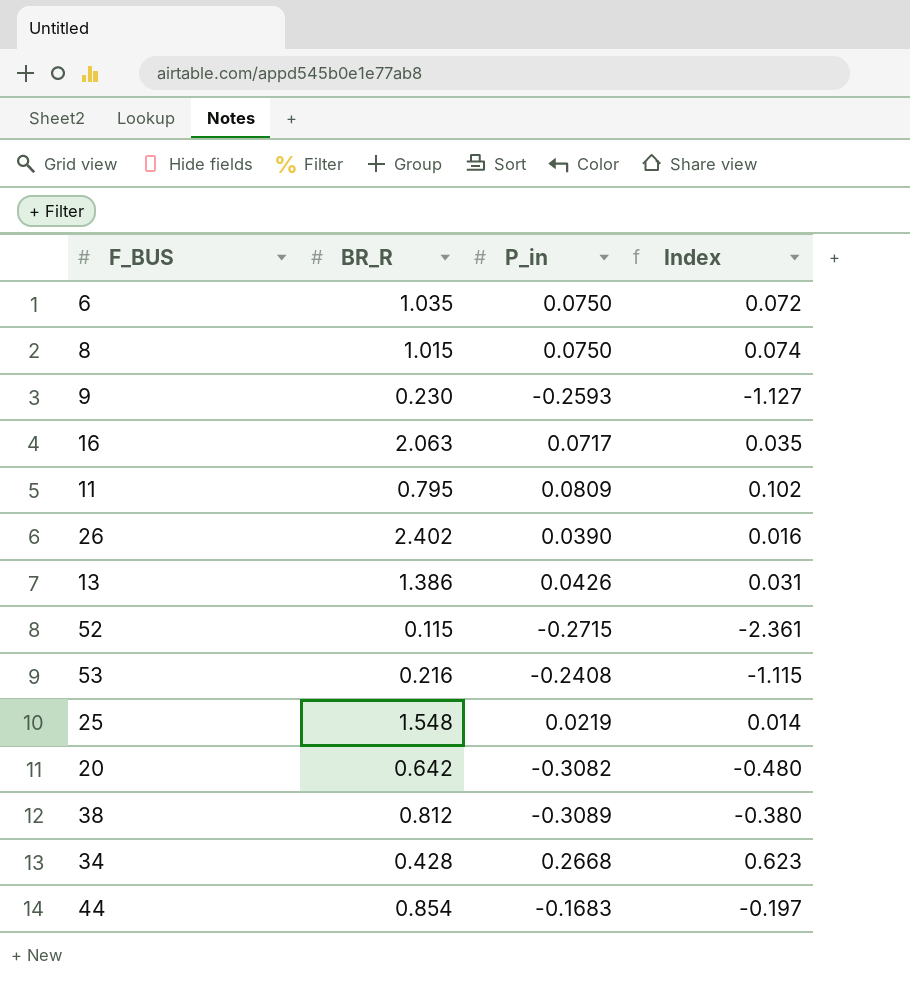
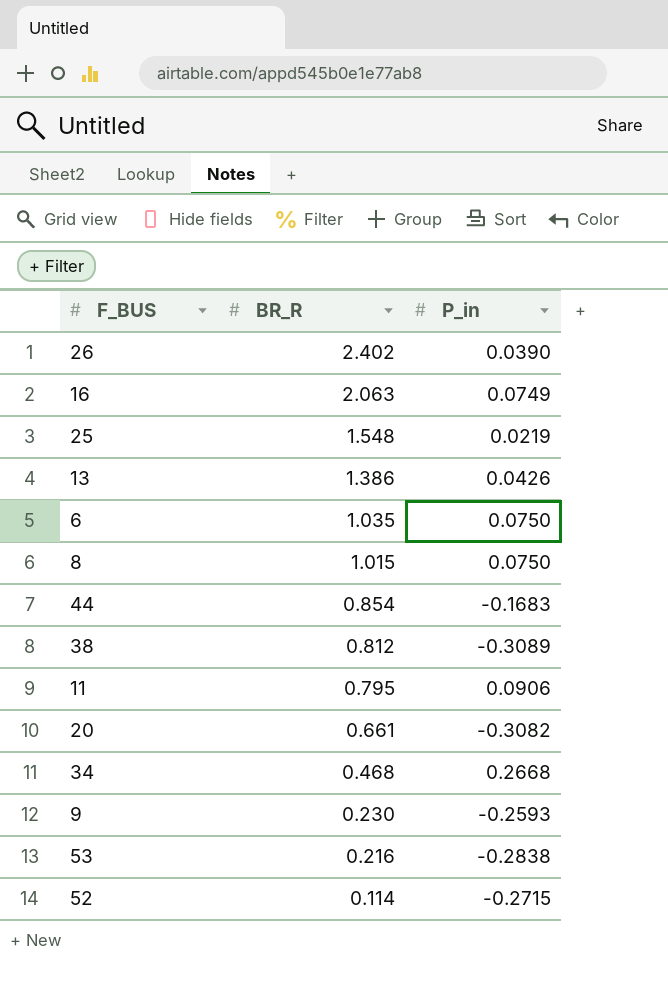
row order: none -> BR_R descending
column Index | formula: [P_in] / [BR_R] -> none
16 | P_in: 0.0717 -> 0.0749
11 | P_in: 0.0809 -> 0.0906
20 | BR_R: 0.642 -> 0.661
34 | BR_R: 0.428 -> 0.468
53 | P_in: -0.2408 -> -0.2838
52 | BR_R: 0.115 -> 0.114

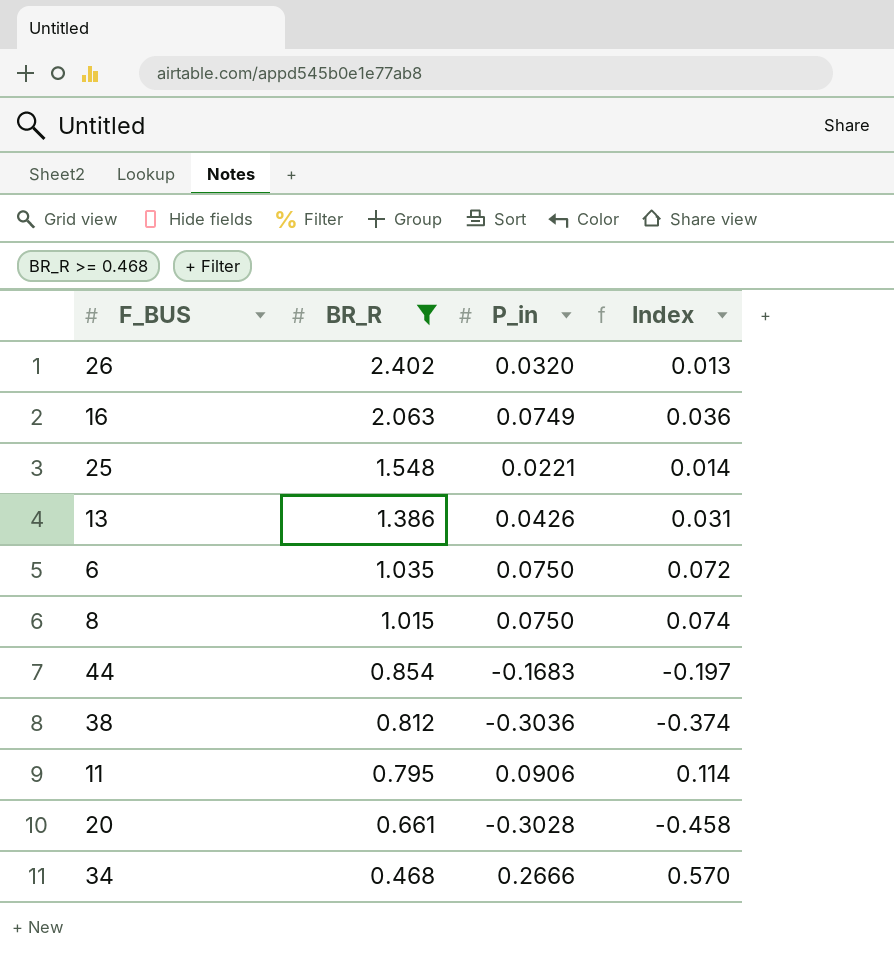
filter: none -> BR_R >= 0.468
column Index | formula: none -> [P_in] / [BR_R]
26 | P_in: 0.0390 -> 0.0320
25 | P_in: 0.0219 -> 0.0221
38 | P_in: -0.3089 -> -0.3036
20 | P_in: -0.3082 -> -0.3028
34 | P_in: 0.2668 -> 0.2666

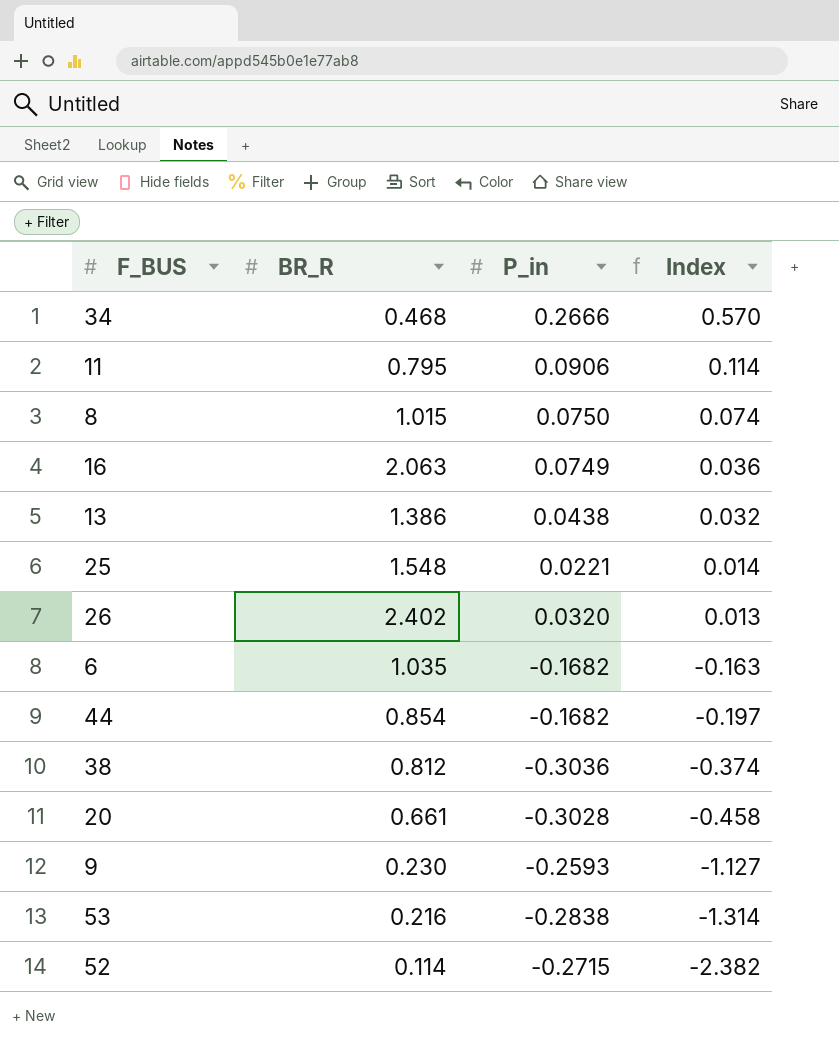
filter: BR_R >= 0.468 -> none
row order: BR_R descending -> Index descending
13 | P_in: 0.0426 -> 0.0438
13 | Index: 0.031 -> 0.032
6 | P_in: 0.0750 -> -0.1682
6 | Index: 0.072 -> -0.163
44 | P_in: -0.1683 -> -0.1682

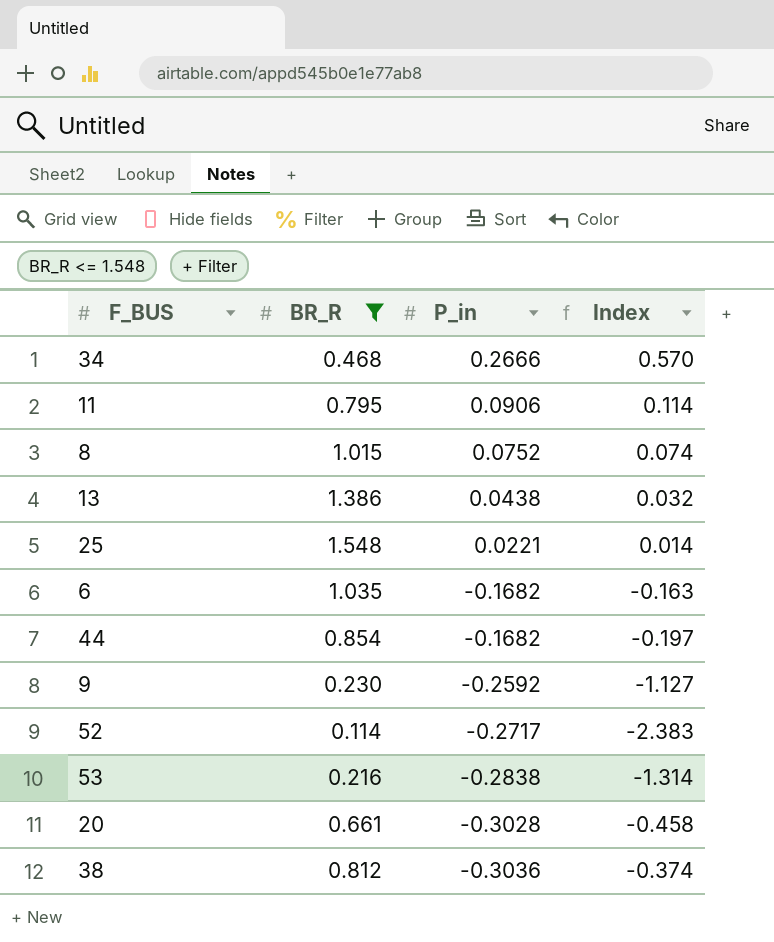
filter: none -> BR_R <= 1.548
row order: Index descending -> P_in descending
8 | P_in: 0.0750 -> 0.0752
9 | P_in: -0.2593 -> -0.2592
52 | P_in: -0.2715 -> -0.2717
52 | Index: -2.382 -> -2.383

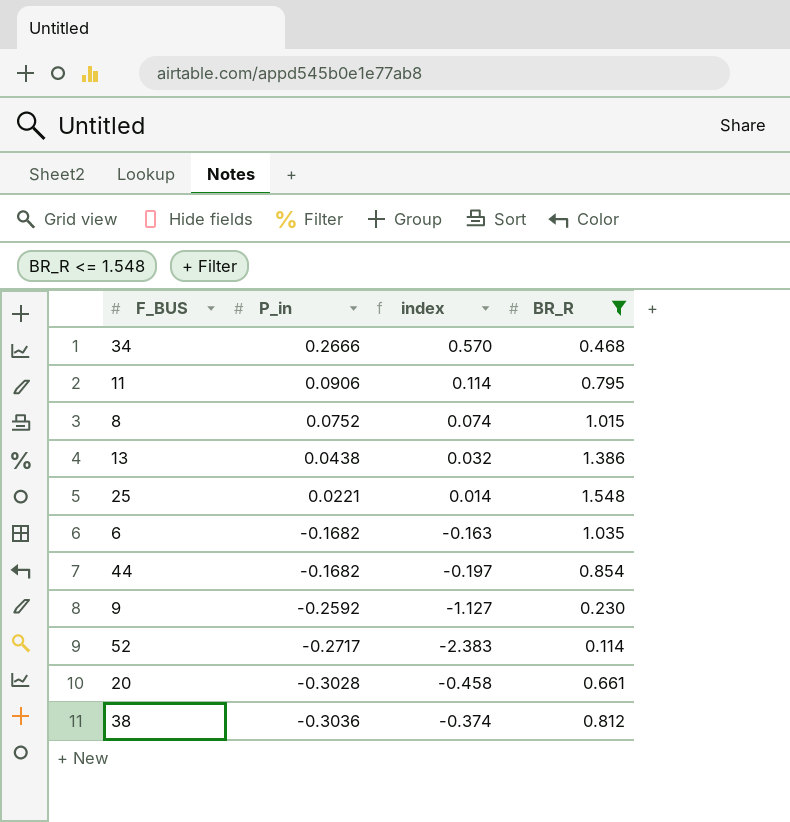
column name: Index -> index
column BR_R | position: 2 -> 4
row 53: 0.216 | -0.2838 | -1.314 -> none

